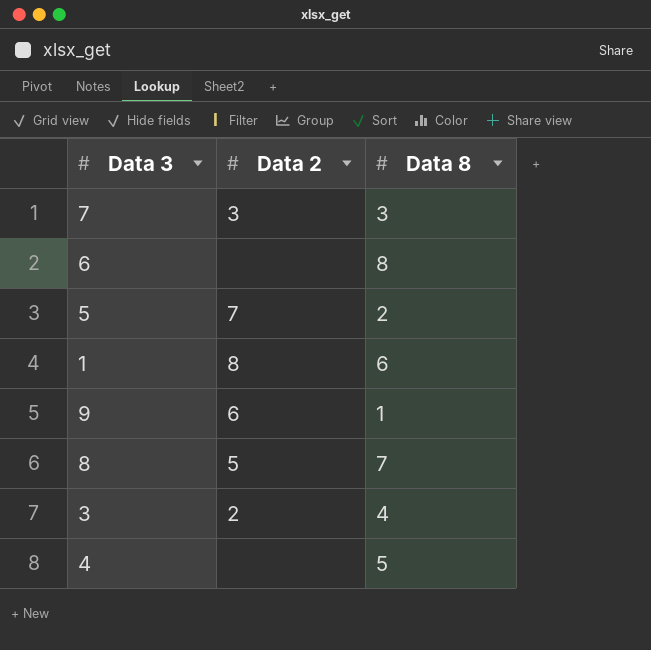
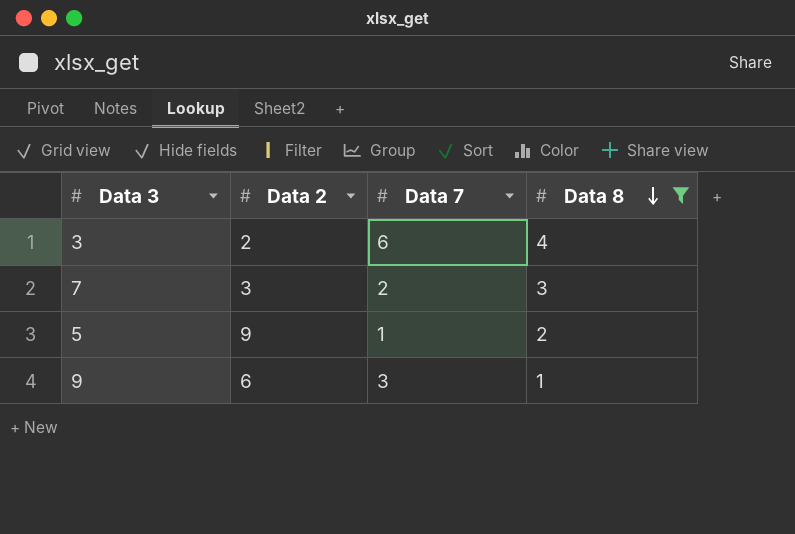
filter: none -> Data 8 <= 4
row order: none -> Data 8 descending
column Data 7 | position: none -> 3
5 | Data 2: 7 -> 9

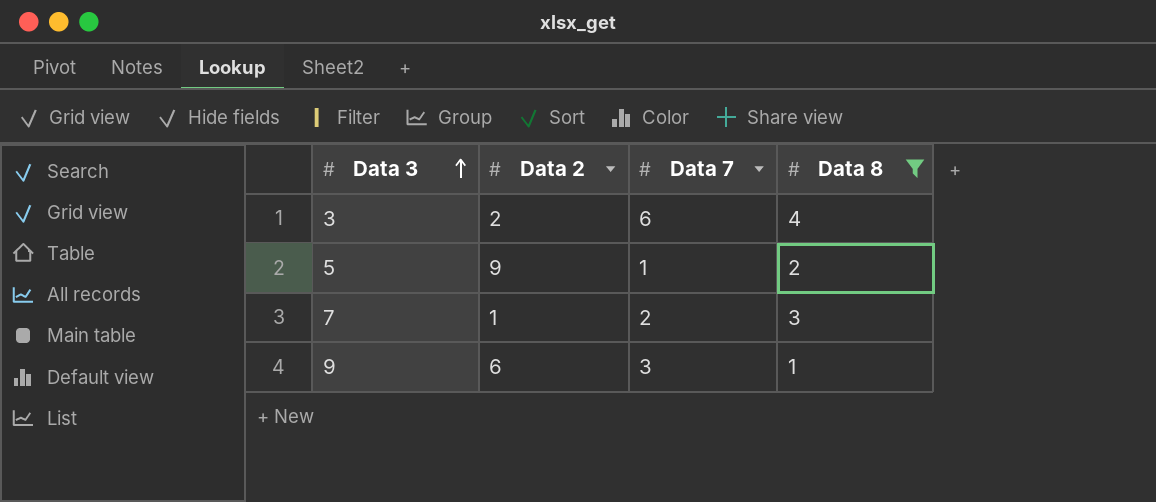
row order: Data 8 descending -> Data 3 ascending
7 | Data 2: 3 -> 1

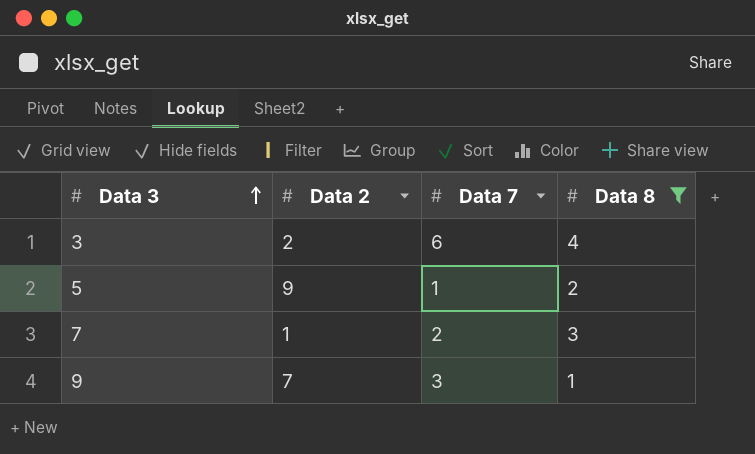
9 | Data 2: 6 -> 7

